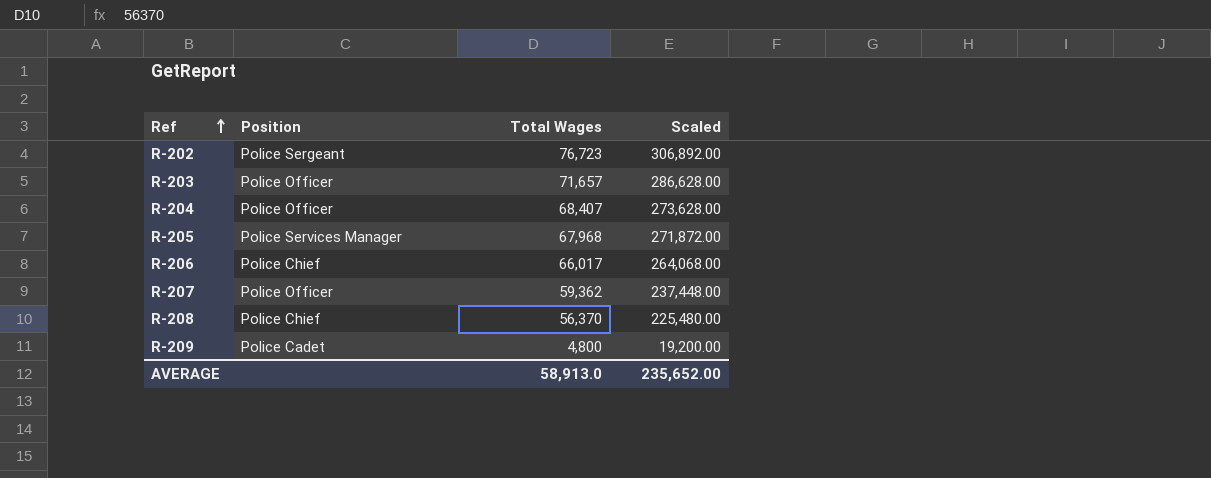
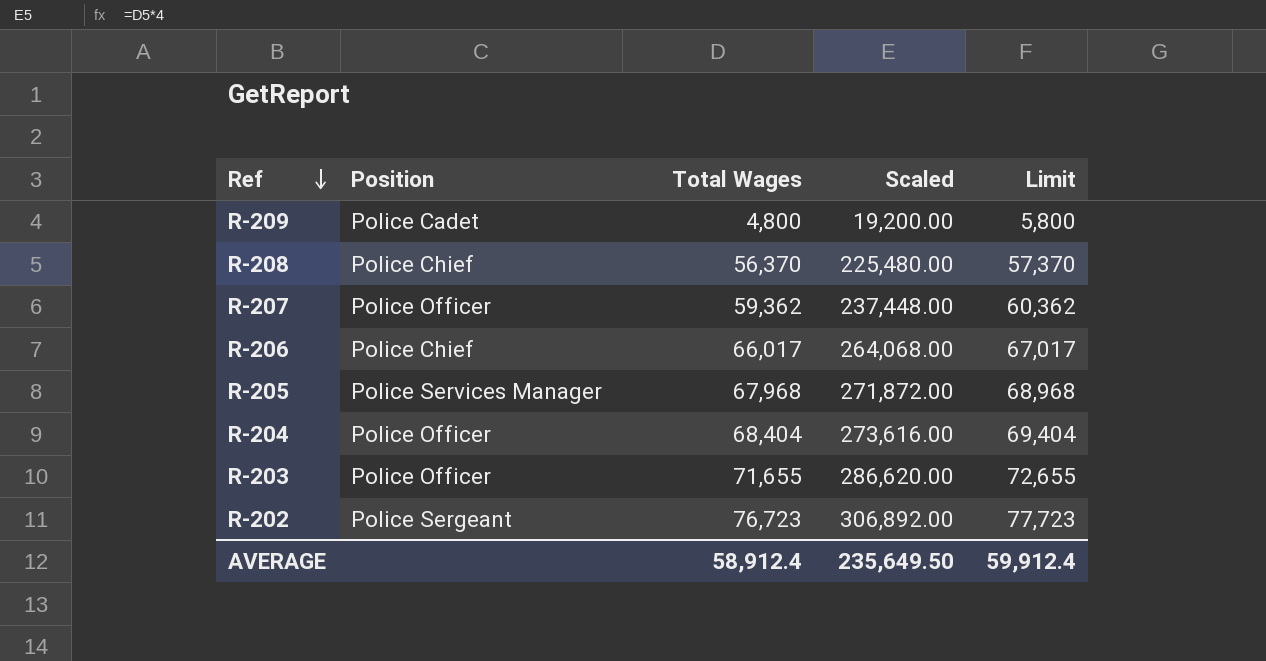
row order: Ref ascending -> Ref descending
column Limit | formula: none -> [Total Wages] + 1000
R-204 | Total Wages: 68,407 -> 68,404
R-204 | Scaled: 273,628.00 -> 273,616.00
R-203 | Total Wages: 71,657 -> 71,655
R-203 | Scaled: 286,628.00 -> 286,620.00
AVERAGE | Total Wages: 58,913.0 -> 58,912.4
AVERAGE | Scaled: 235,652.00 -> 235,649.50

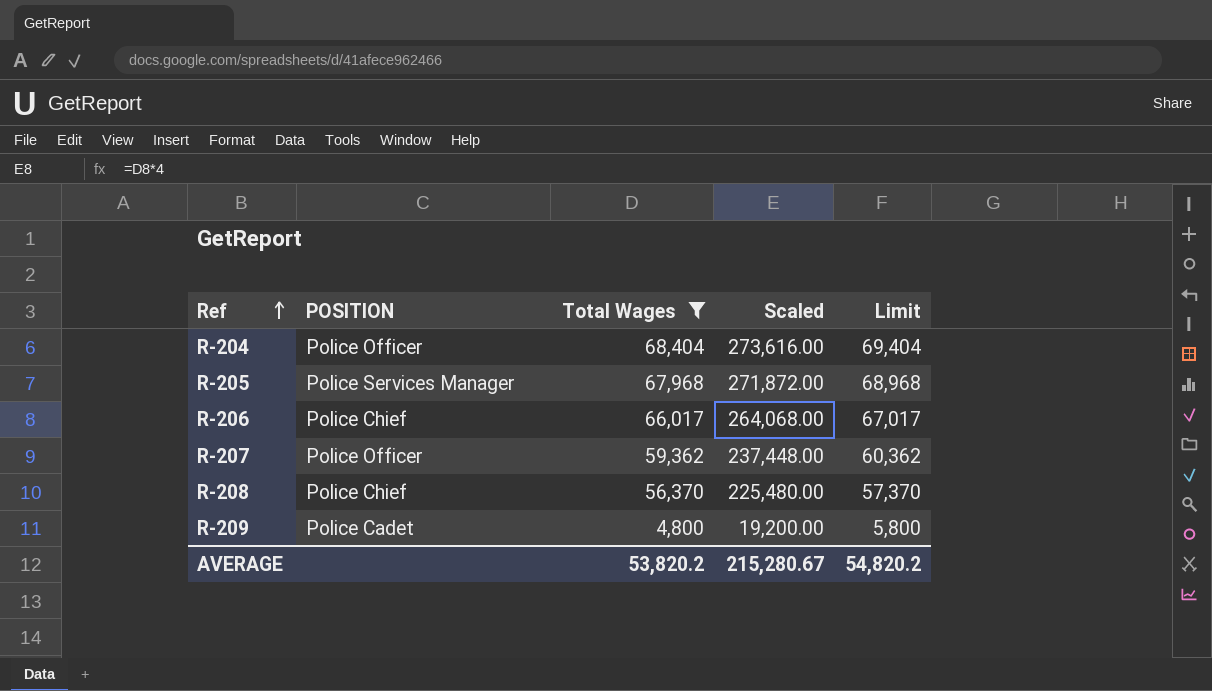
filter: none -> Total Wages <= 68,404
row order: Ref descending -> Ref ascending
column name: Position -> POSITION
AVERAGE | Total Wages: 58,912.4 -> 53,820.2
AVERAGE | Scaled: 235,649.50 -> 215,280.67
AVERAGE | Limit: 59,912.4 -> 54,820.2

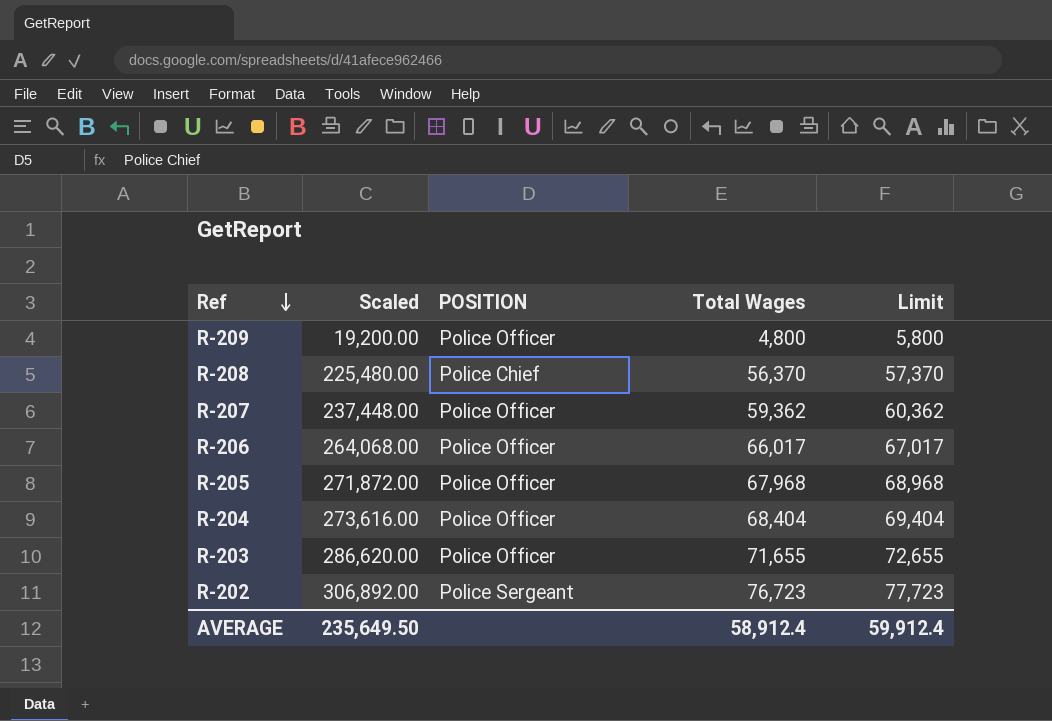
filter: Total Wages <= 68,404 -> none
row order: Ref ascending -> Ref descending
column Scaled | position: 4 -> 2
R-209 | POSITION: Police Cadet -> Police Officer
R-206 | POSITION: Police Chief -> Police Officer
R-205 | POSITION: Police Services Manager -> Police Officer
AVERAGE | Scaled: 215,280.67 -> 235,649.50
AVERAGE | Total Wages: 53,820.2 -> 58,912.4
AVERAGE | Limit: 54,820.2 -> 59,912.4

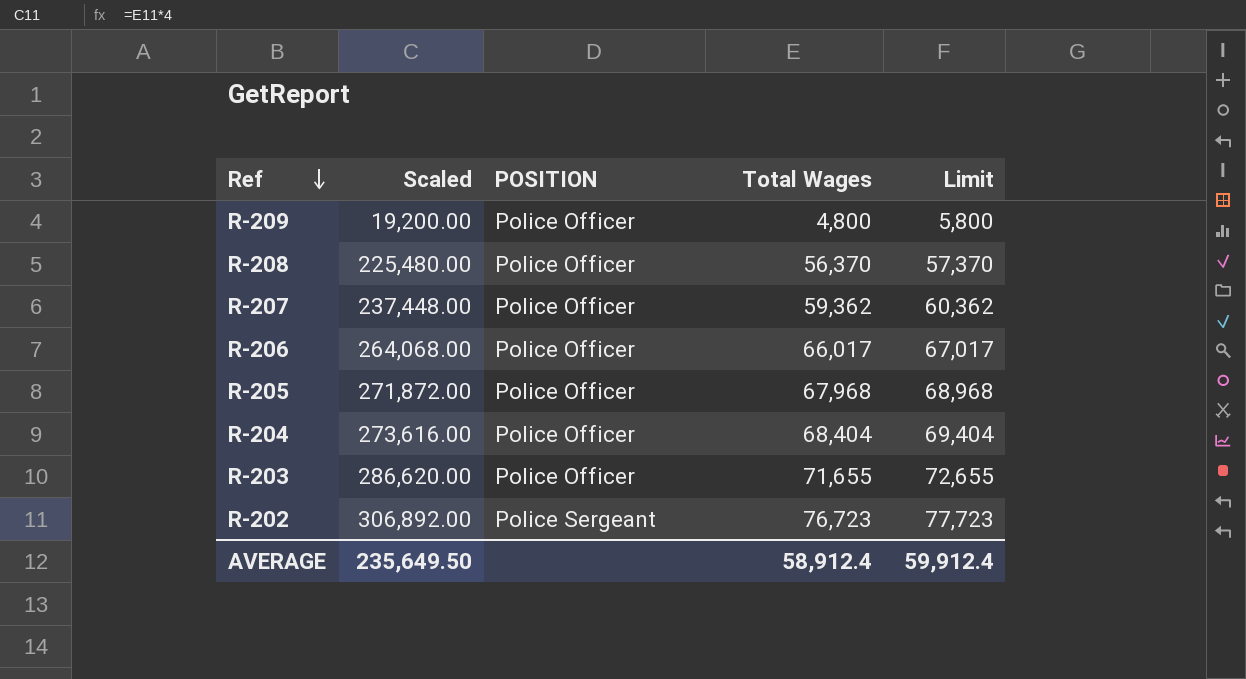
R-208 | POSITION: Police Chief -> Police Officer

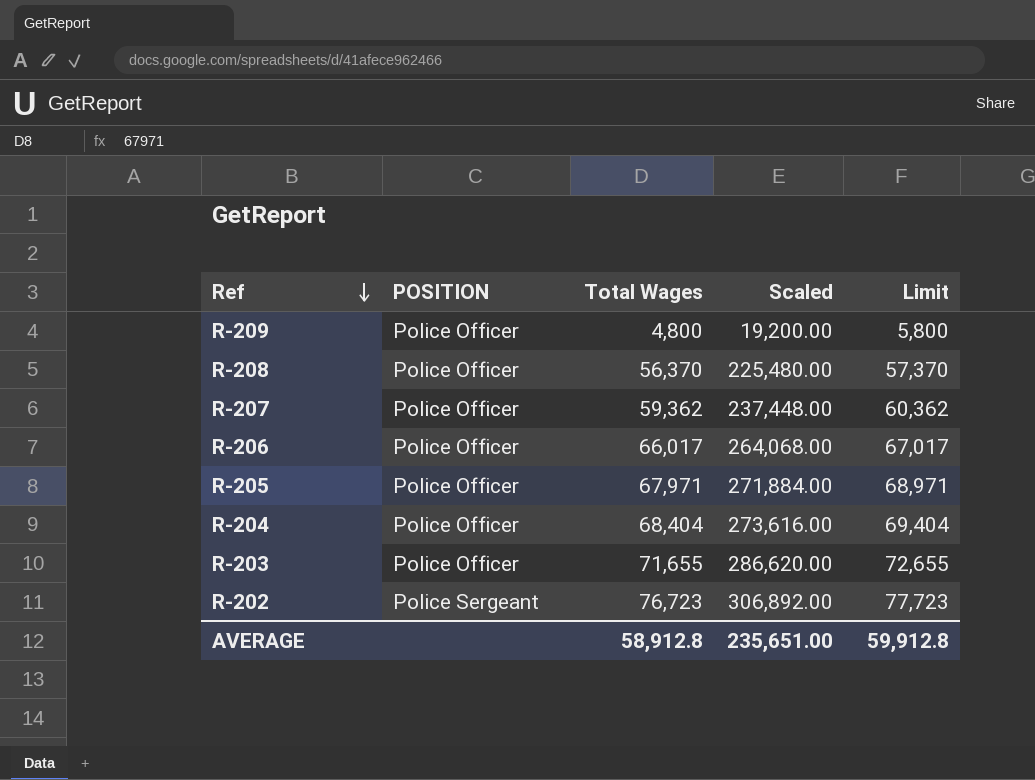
column Scaled | position: 2 -> 4
R-205 | Total Wages: 67,968 -> 67,971
R-205 | Scaled: 271,872.00 -> 271,884.00
R-205 | Limit: 68,968 -> 68,971
AVERAGE | Total Wages: 58,912.4 -> 58,912.8
AVERAGE | Scaled: 235,649.50 -> 235,651.00
AVERAGE | Limit: 59,912.4 -> 59,912.8

